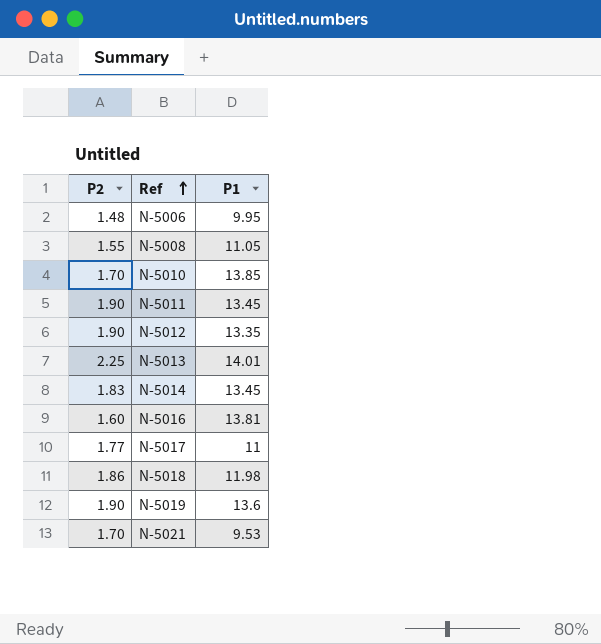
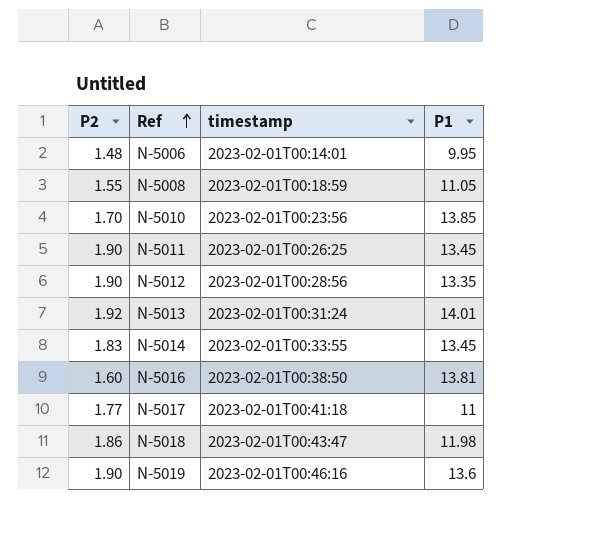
column timestamp | position: none -> 3
row N-5021: 1.70 | 9.53 -> none
N-5013 | P2: 2.25 -> 1.92

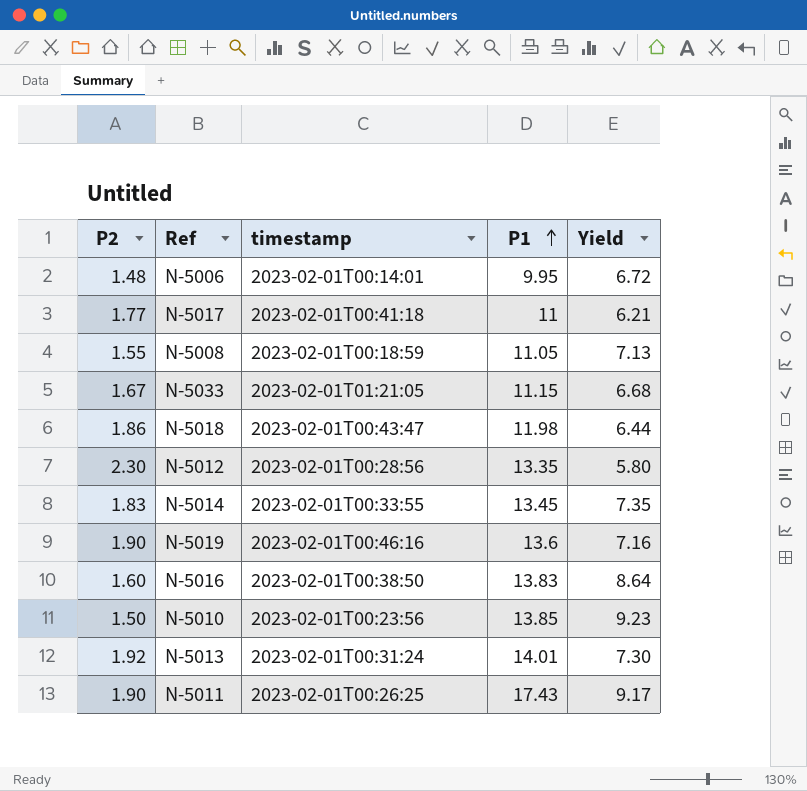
row order: Ref ascending -> P1 ascending
column Yield | formula: none -> [P1] / [P2]
row N-5033: none -> 1.67 | 2023-02-01T01:21:05 | 11.15 | 6.68
N-5012 | P2: 1.90 -> 2.30
N-5016 | P1: 13.81 -> 13.83
N-5010 | P2: 1.70 -> 1.50
N-5011 | P1: 13.45 -> 17.43

